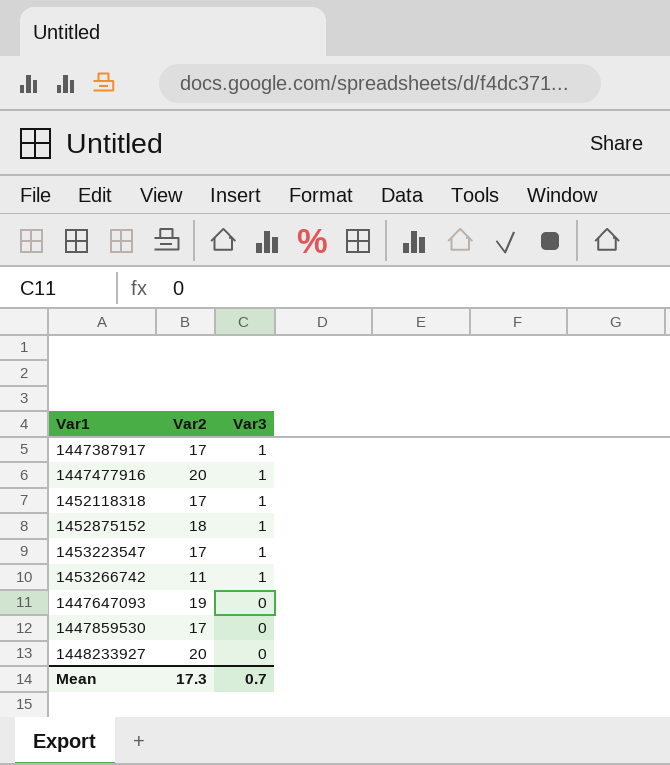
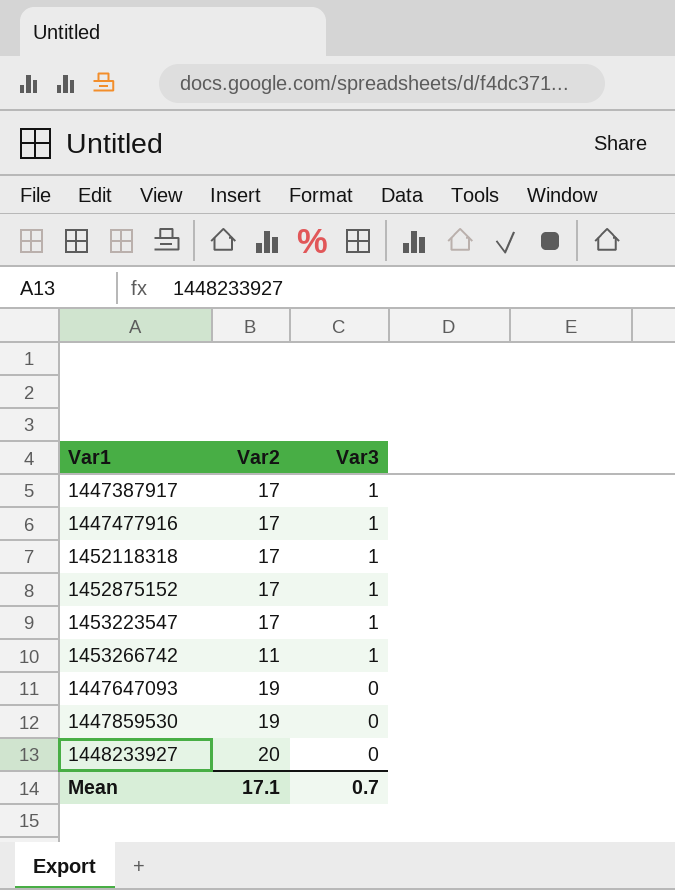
1447477916 | Var2: 20 -> 17
1452875152 | Var2: 18 -> 17
1447859530 | Var2: 17 -> 19
Mean | Var2: 17.3 -> 17.1

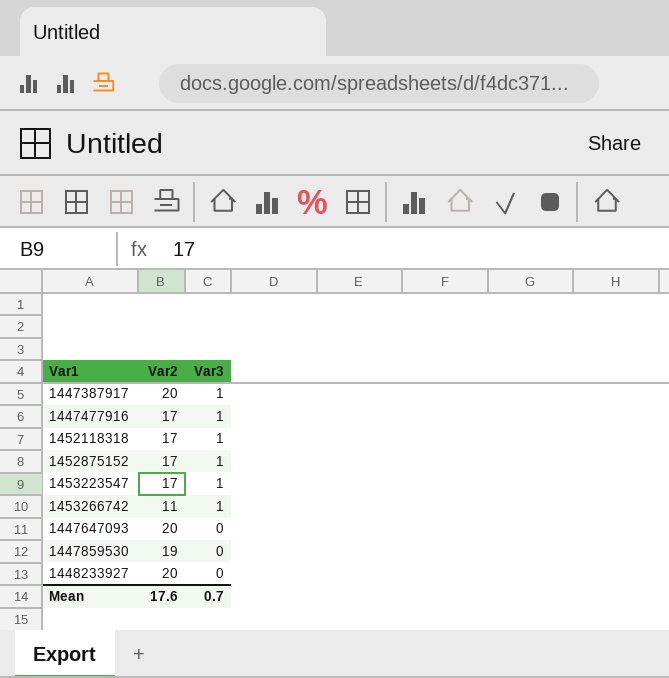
1447387917 | Var2: 17 -> 20
1447647093 | Var2: 19 -> 20
Mean | Var2: 17.1 -> 17.6

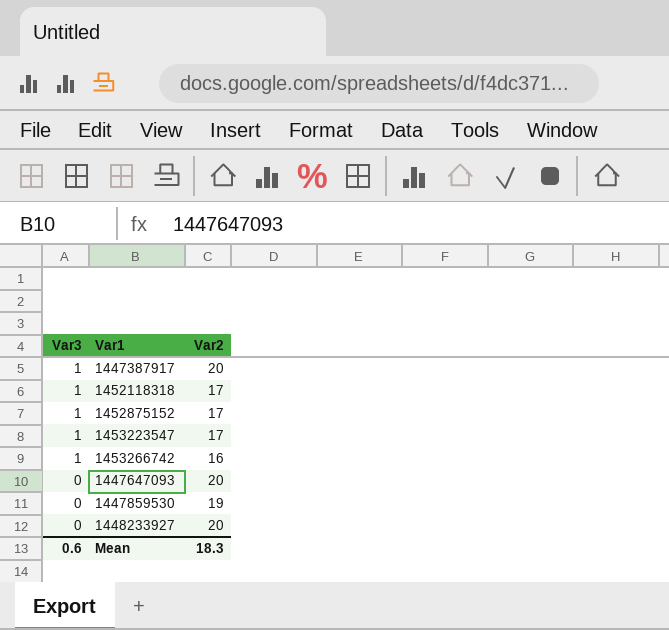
column Var3 | position: 3 -> 1
row 1447477916: 17 | 1 -> none
1453266742 | Var2: 11 -> 16
Mean | Var3: 0.7 -> 0.6
Mean | Var2: 17.6 -> 18.3

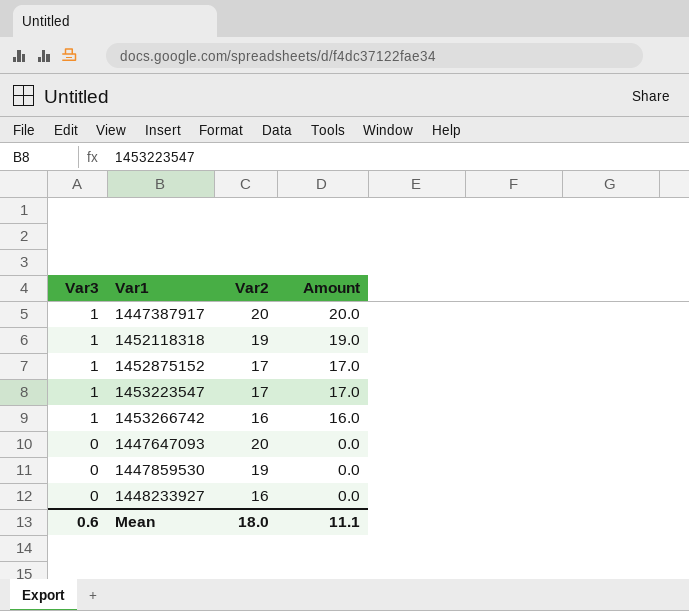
column Amount | formula: none -> [Var3] * [Var2]
1452118318 | Var2: 17 -> 19
1448233927 | Var2: 20 -> 16
Mean | Var2: 18.3 -> 18.0

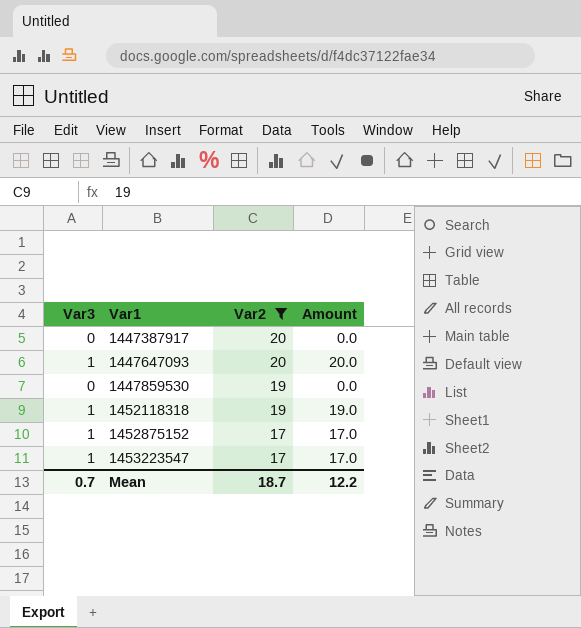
filter: none -> Var2 != 16
row order: Var3 descending -> Var1 ascending
1447387917 | Var3: 1 -> 0
1447387917 | Amount: 20.0 -> 0.0
1447647093 | Var3: 0 -> 1
1447647093 | Amount: 0.0 -> 20.0
Mean | Var3: 0.6 -> 0.7
Mean | Var2: 18.0 -> 18.7
Mean | Amount: 11.1 -> 12.2

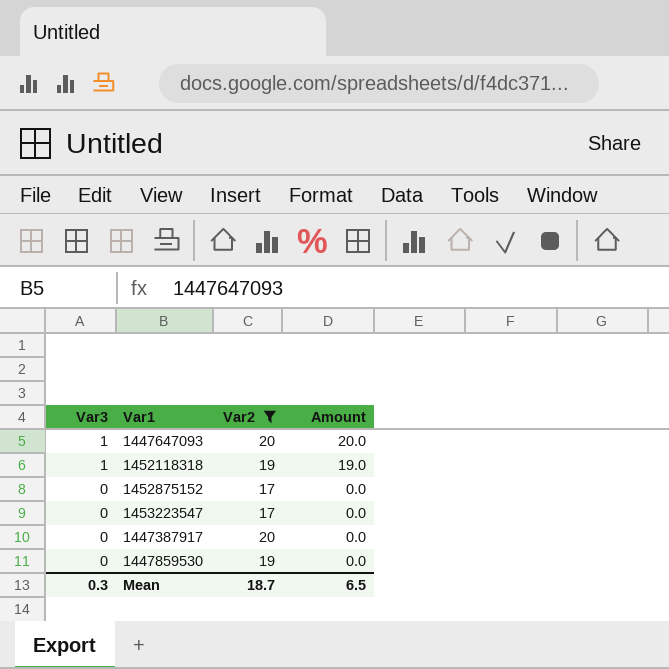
row order: Var1 ascending -> Var3 descending
1452875152 | Var3: 1 -> 0
1452875152 | Amount: 17.0 -> 0.0
1453223547 | Var3: 1 -> 0
1453223547 | Amount: 17.0 -> 0.0
Mean | Var3: 0.7 -> 0.3
Mean | Amount: 12.2 -> 6.5

